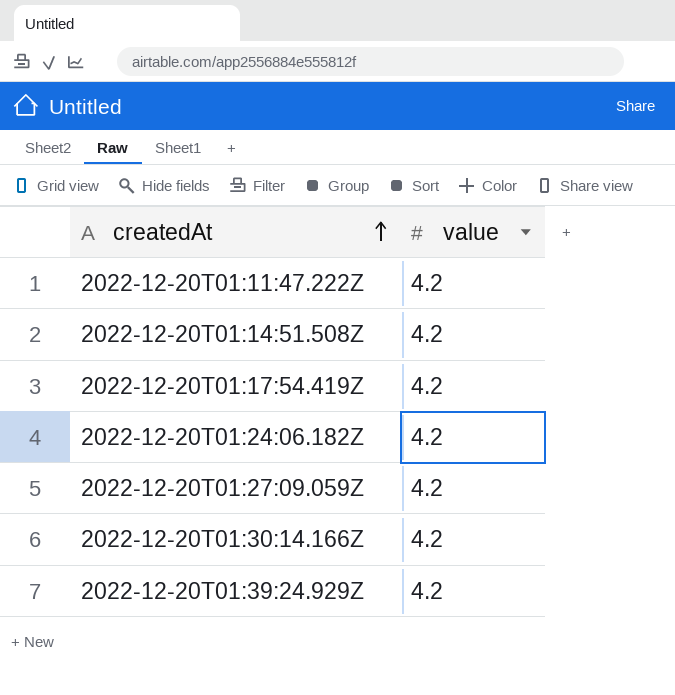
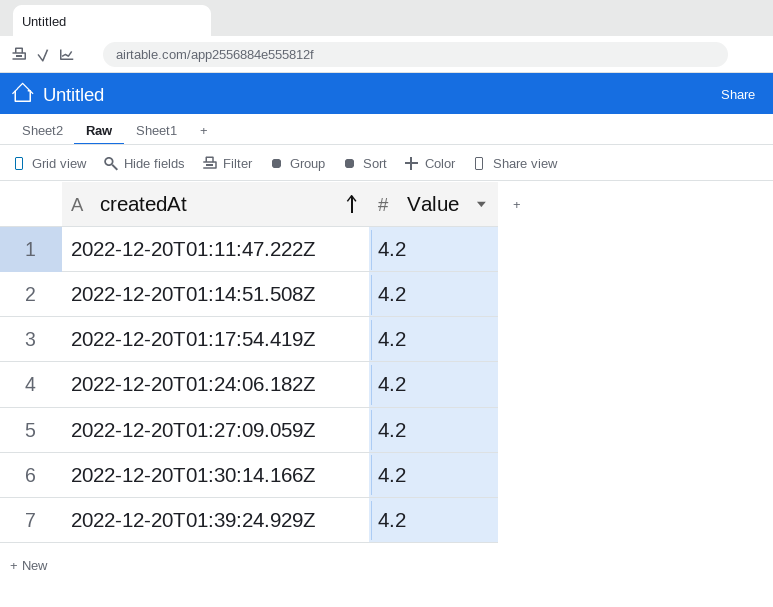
column name: value -> Value

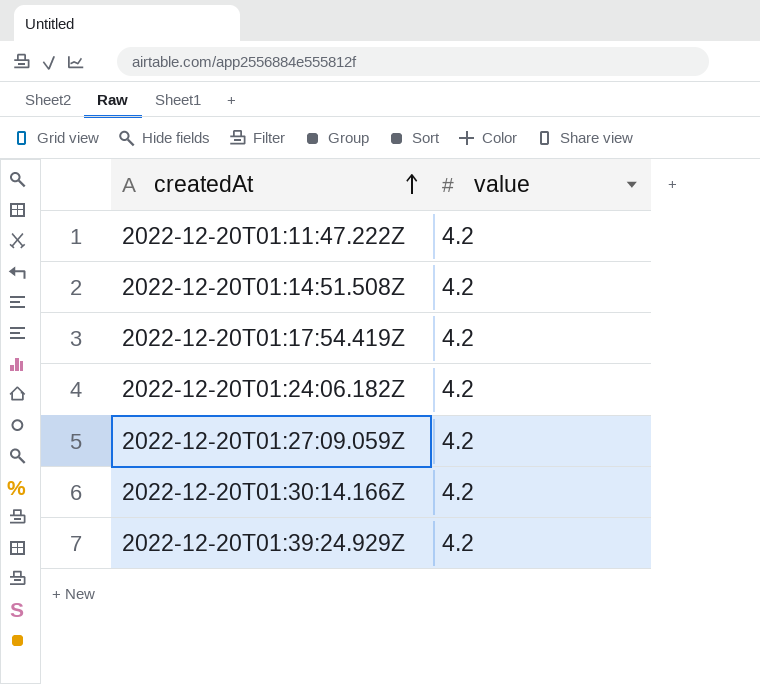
column name: Value -> value

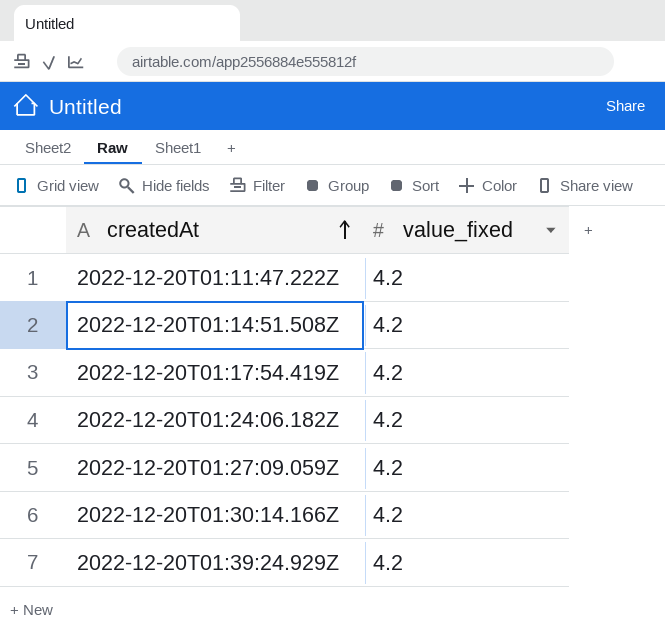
column name: value -> value_fixed

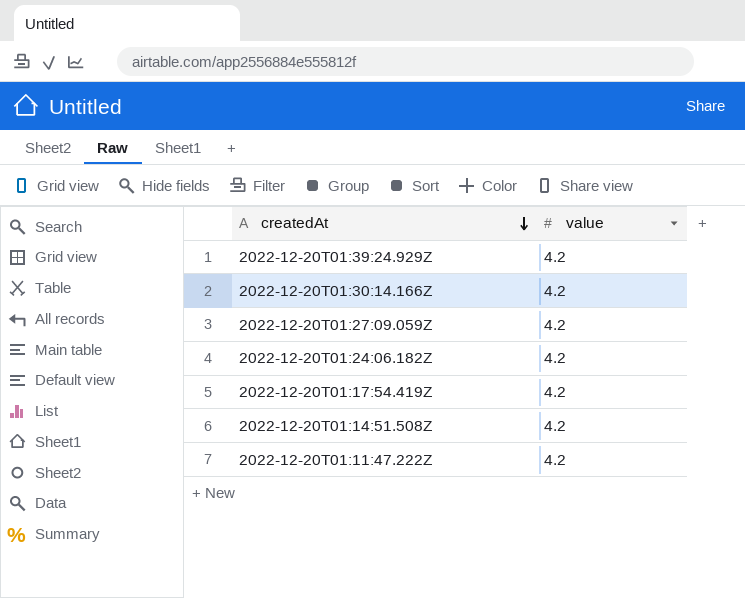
row order: createdAt ascending -> createdAt descending
column name: value_fixed -> value

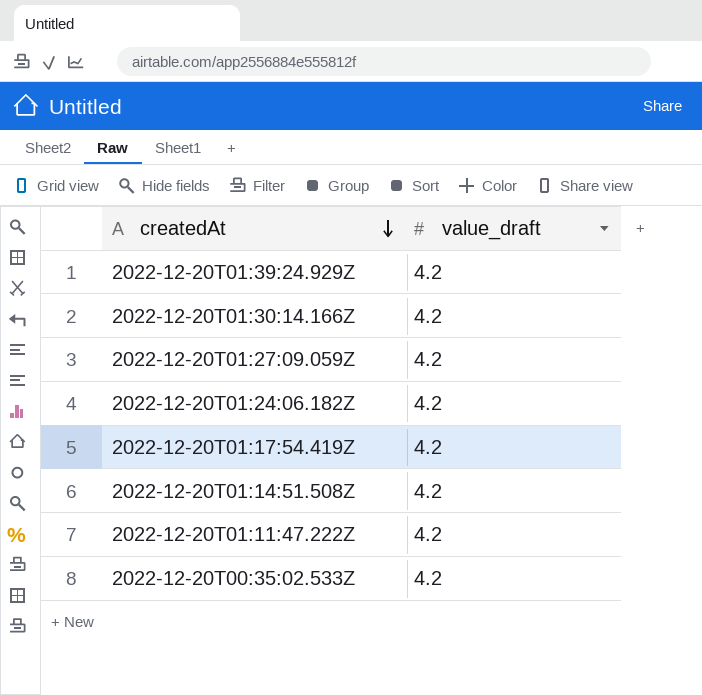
column name: value -> value_draft
row 2022-12-20T00:35:02.533Z: none -> 4.2

